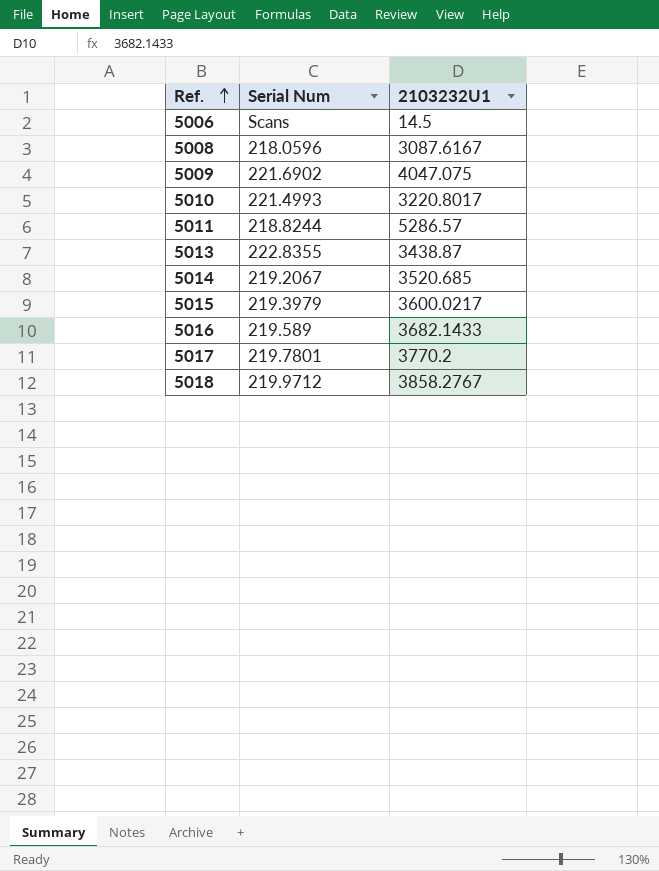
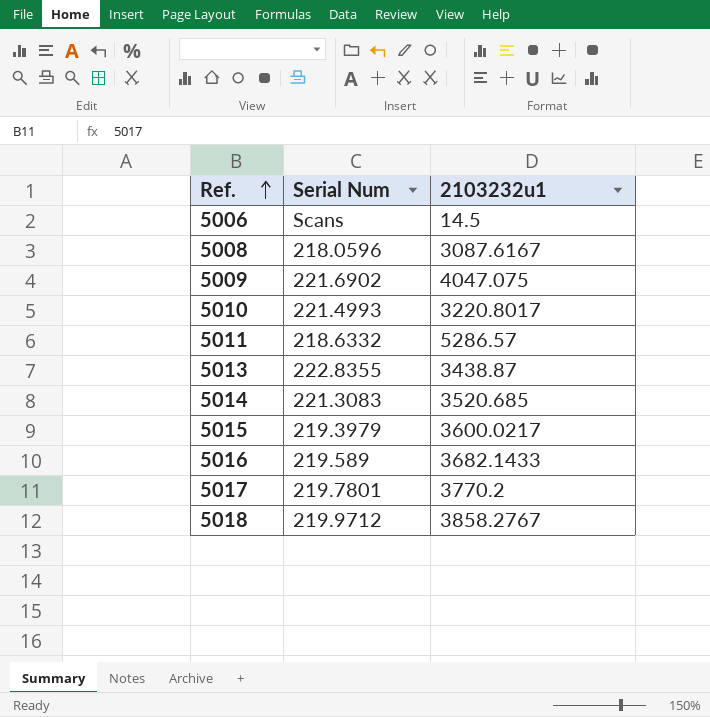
column name: 2103232U1 -> 2103232u1
5011 | Serial Num: 218.8244 -> 218.6332
5014 | Serial Num: 219.2067 -> 221.3083

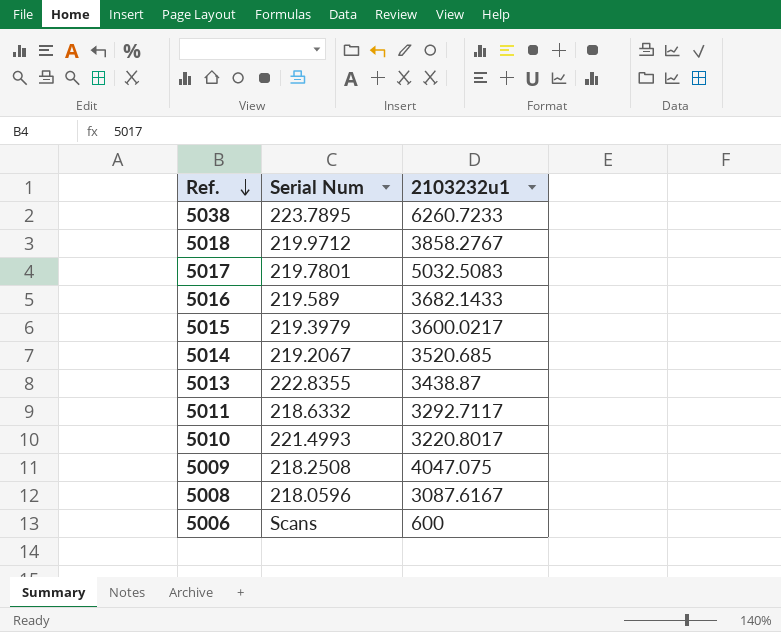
row order: Ref. ascending -> Ref. descending
row 5038: none -> 223.7895 | 6260.7233
5017 | 2103232u1: 3770.2 -> 5032.5083
5014 | Serial Num: 221.3083 -> 219.2067
5011 | 2103232u1: 5286.57 -> 3292.7117
5009 | Serial Num: 221.6902 -> 218.2508
5006 | 2103232u1: 14.5 -> 600

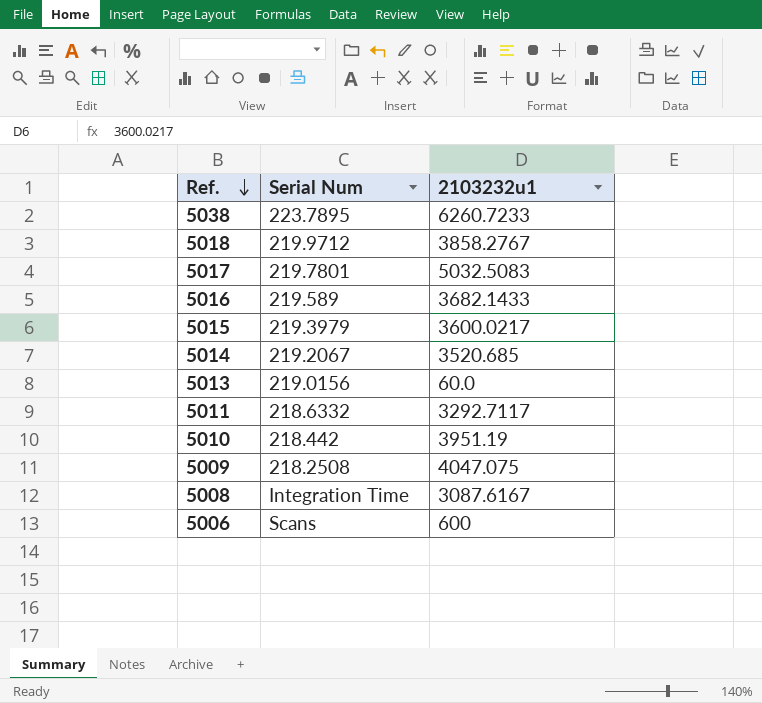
5013 | Serial Num: 222.8355 -> 219.0156
5013 | 2103232u1: 3438.87 -> 60.0
5010 | Serial Num: 221.4993 -> 218.442
5010 | 2103232u1: 3220.8017 -> 3951.19
5008 | Serial Num: 218.0596 -> Integration Time

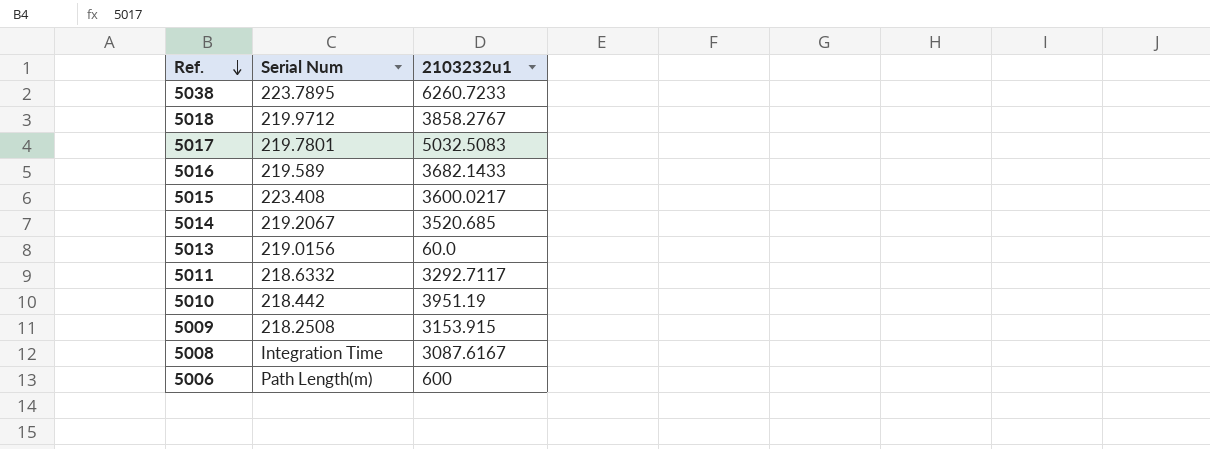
5015 | Serial Num: 219.3979 -> 223.408
5009 | 2103232u1: 4047.075 -> 3153.915
5006 | Serial Num: Scans -> Path Length(m)

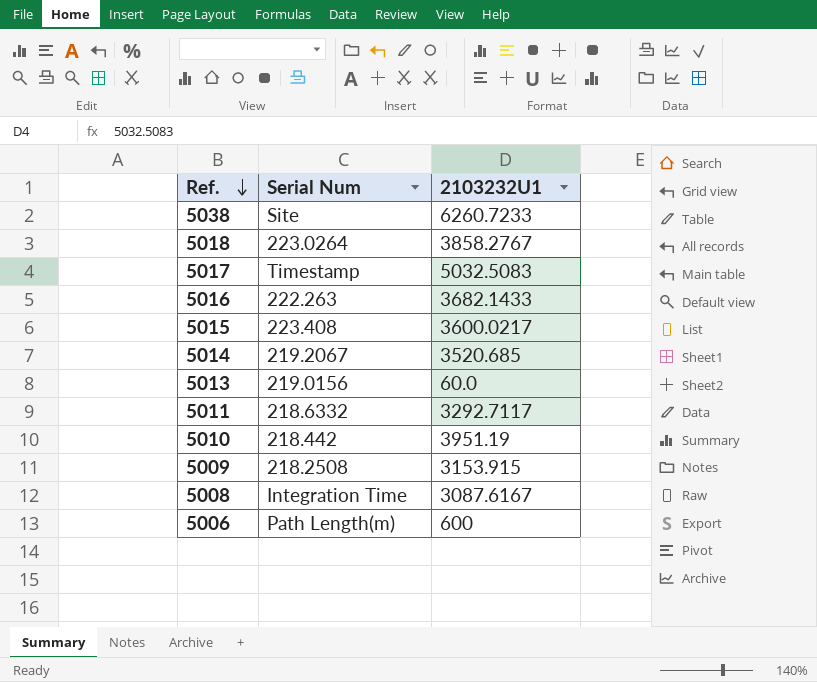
column name: 2103232u1 -> 2103232U1
5038 | Serial Num: 223.7895 -> Site
5018 | Serial Num: 219.9712 -> 223.0264
5017 | Serial Num: 219.7801 -> Timestamp
5016 | Serial Num: 219.589 -> 222.263

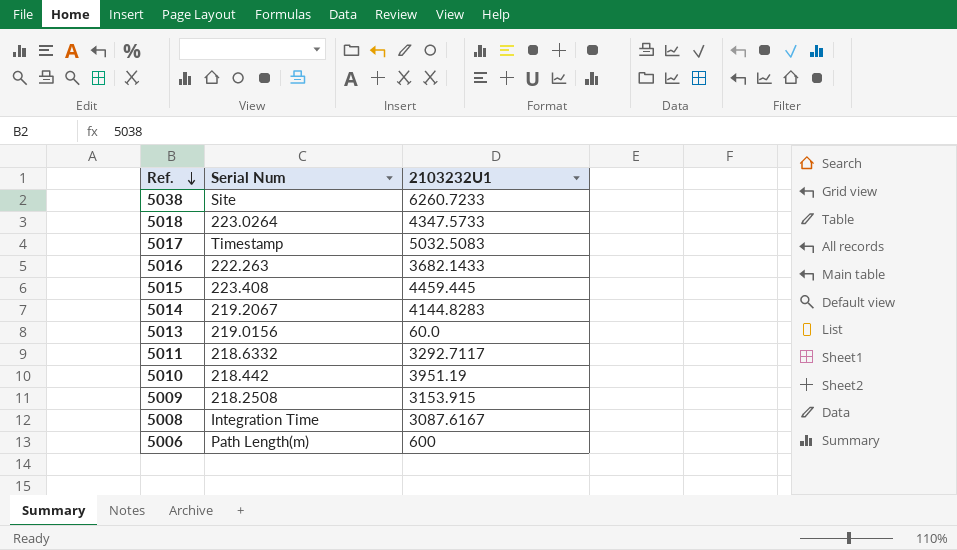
5018 | 2103232U1: 3858.2767 -> 4347.5733
5015 | 2103232U1: 3600.0217 -> 4459.445
5014 | 2103232U1: 3520.685 -> 4144.8283

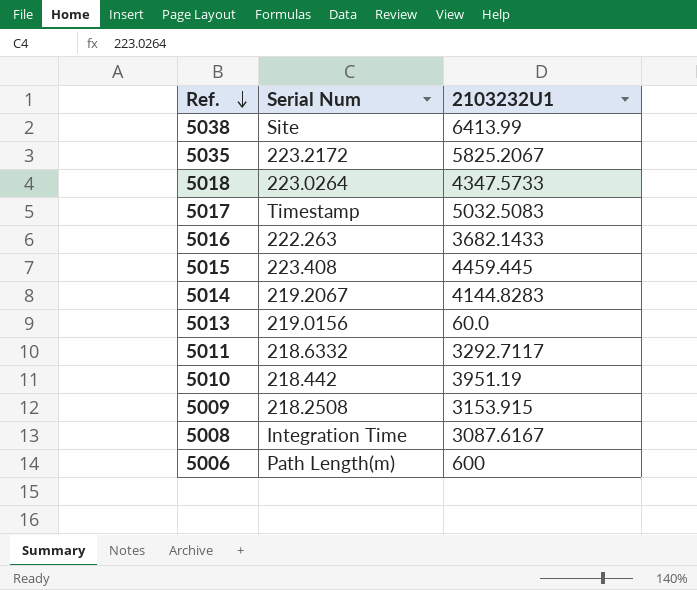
5038 | 2103232U1: 6260.7233 -> 6413.99
row 5035: none -> 223.2172 | 5825.2067

